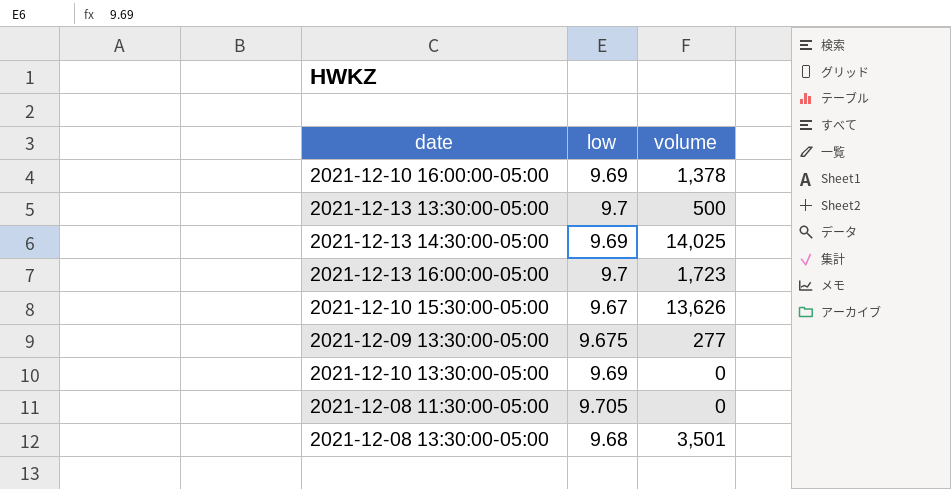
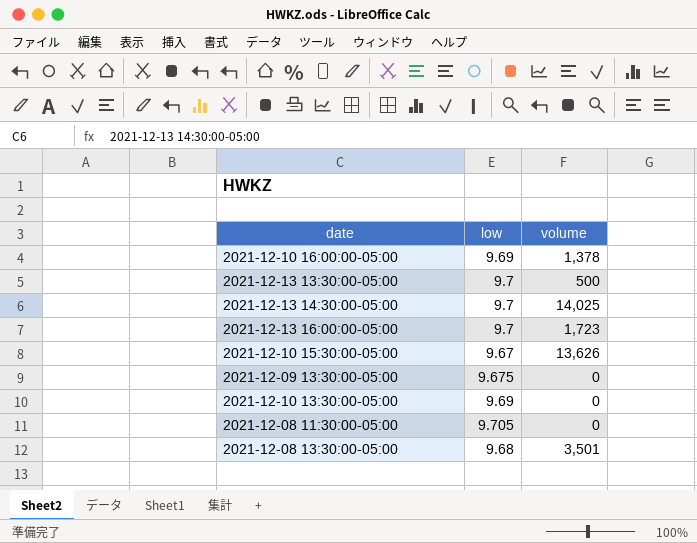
2021-12-13 14:30:00-05:00 | low: 9.69 -> 9.7
2021-12-09 13:30:00-05:00 | volume: 277 -> 0

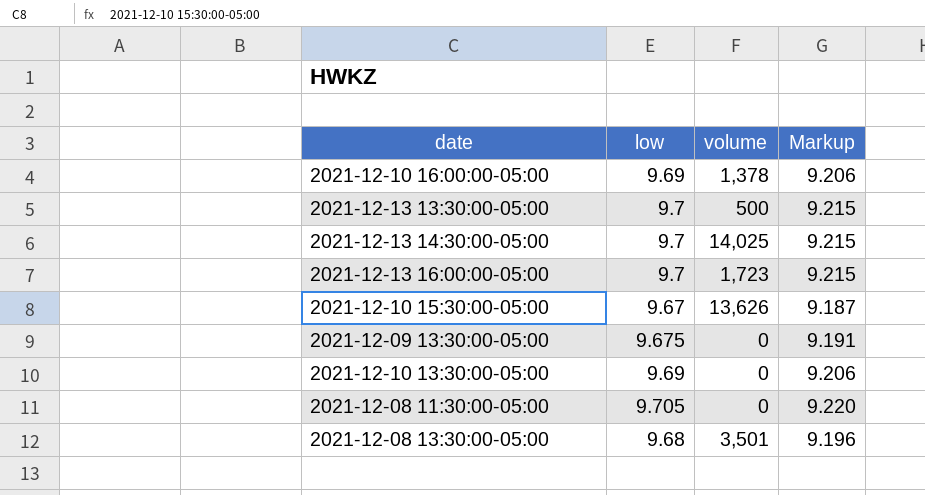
column Markup | formula: none -> [low] * 0.95

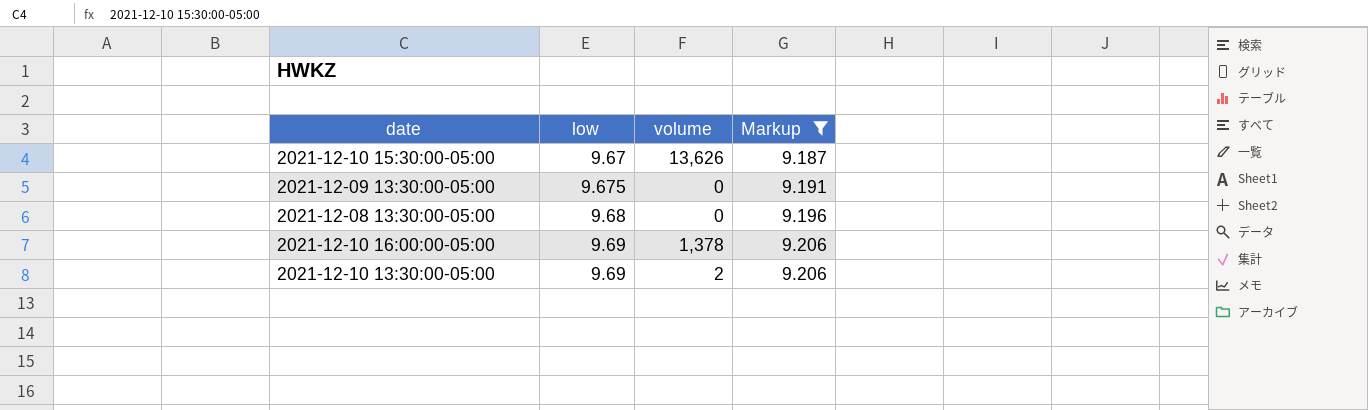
filter: none -> Markup <= 9.206
row order: none -> low ascending
2021-12-08 13:30:00-05:00 | volume: 3,501 -> 0
2021-12-10 13:30:00-05:00 | volume: 0 -> 2

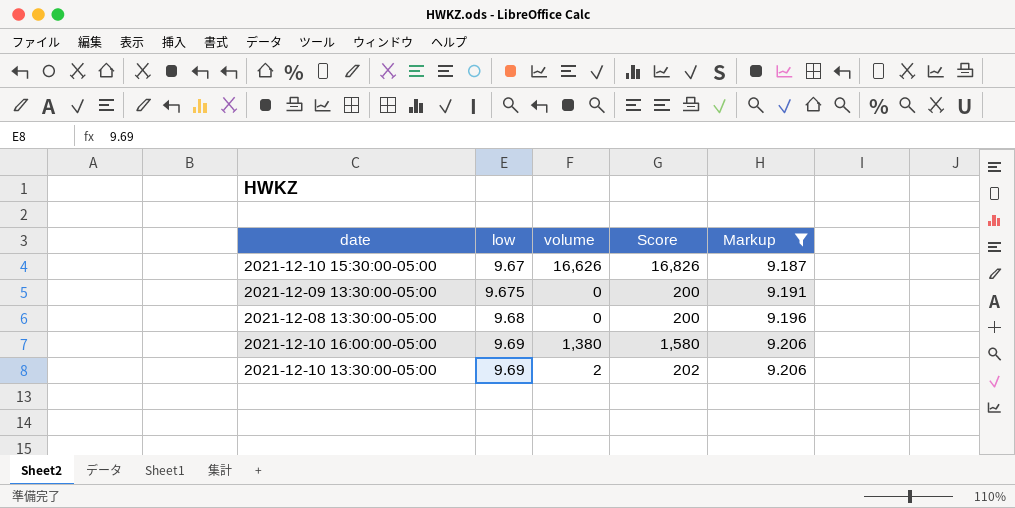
column Score | formula: none -> [volume] + 200
2021-12-10 15:30:00-05:00 | volume: 13,626 -> 16,626
2021-12-10 16:00:00-05:00 | volume: 1,378 -> 1,380

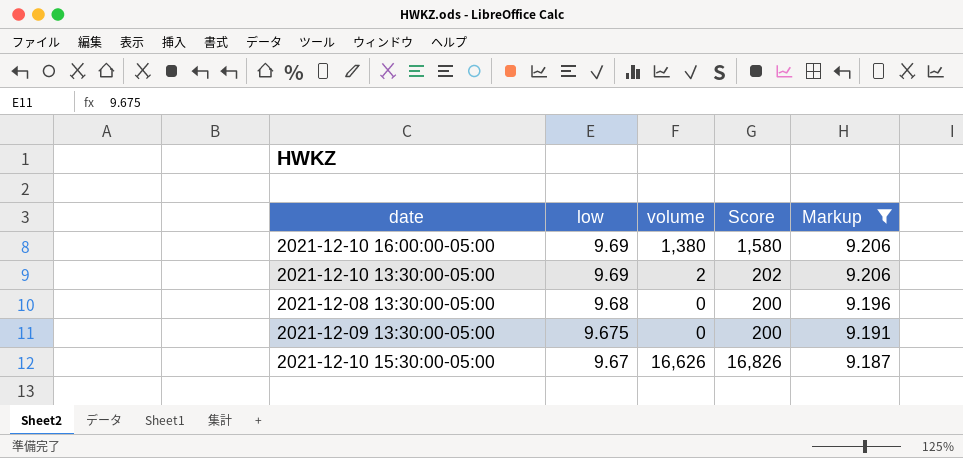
row order: low ascending -> low descending

